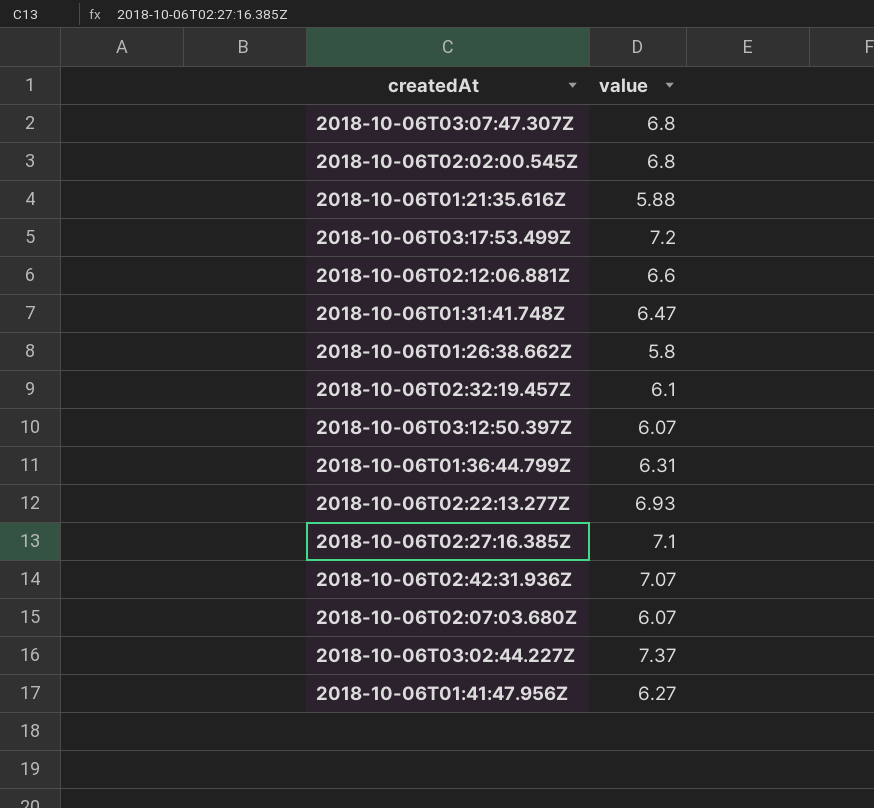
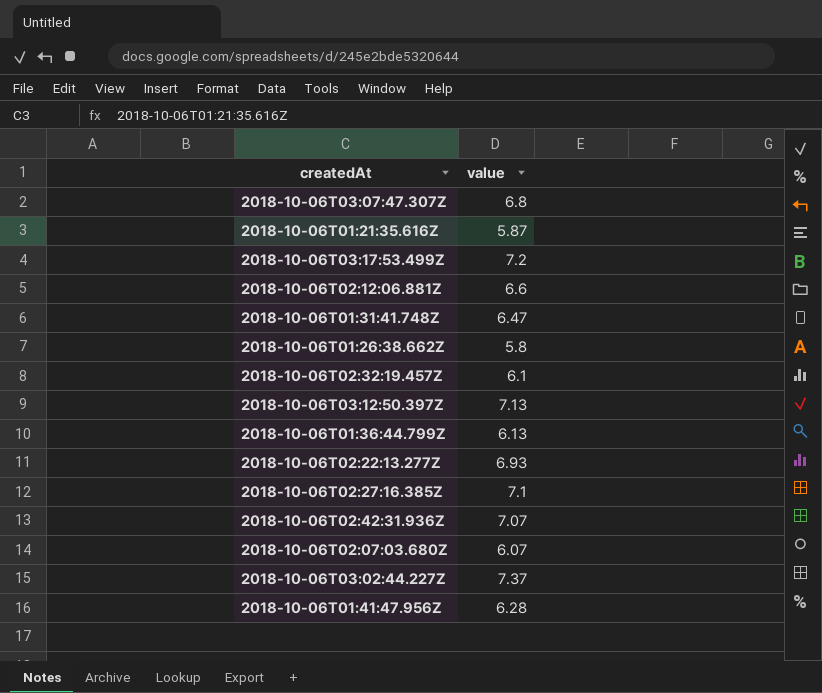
row 2018-10-06T02:02:00.545Z: 6.8 -> none
2018-10-06T01:21:35.616Z | value: 5.88 -> 5.87
2018-10-06T03:12:50.397Z | value: 6.07 -> 7.13
2018-10-06T01:36:44.799Z | value: 6.31 -> 6.13
2018-10-06T01:41:47.956Z | value: 6.27 -> 6.28

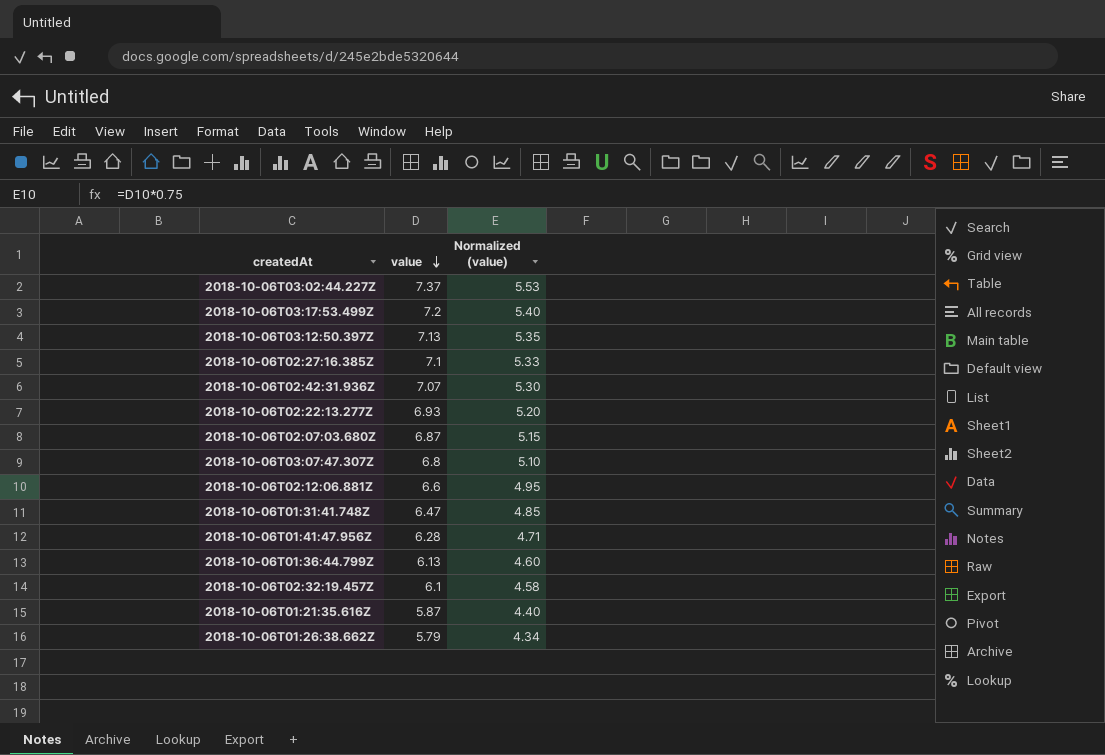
row order: none -> value descending
column Normalized (value) | formula: none -> [value] * 0.75
2018-10-06T02:07:03.680Z | value: 6.07 -> 6.87
2018-10-06T01:26:38.662Z | value: 5.8 -> 5.79

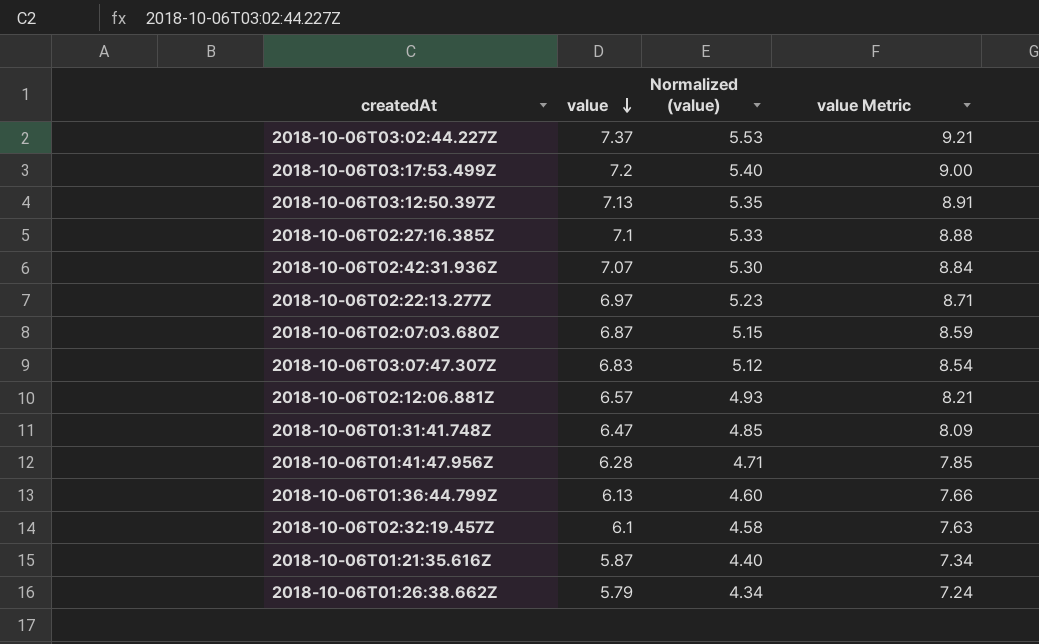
column value Metric | formula: none -> [value] * 1.25
2018-10-06T02:22:13.277Z | value: 6.93 -> 6.97
2018-10-06T02:22:13.277Z | Normalized (value): 5.20 -> 5.23
2018-10-06T03:07:47.307Z | value: 6.8 -> 6.83
2018-10-06T03:07:47.307Z | Normalized (value): 5.10 -> 5.12
2018-10-06T02:12:06.881Z | value: 6.6 -> 6.57
2018-10-06T02:12:06.881Z | Normalized (value): 4.95 -> 4.93

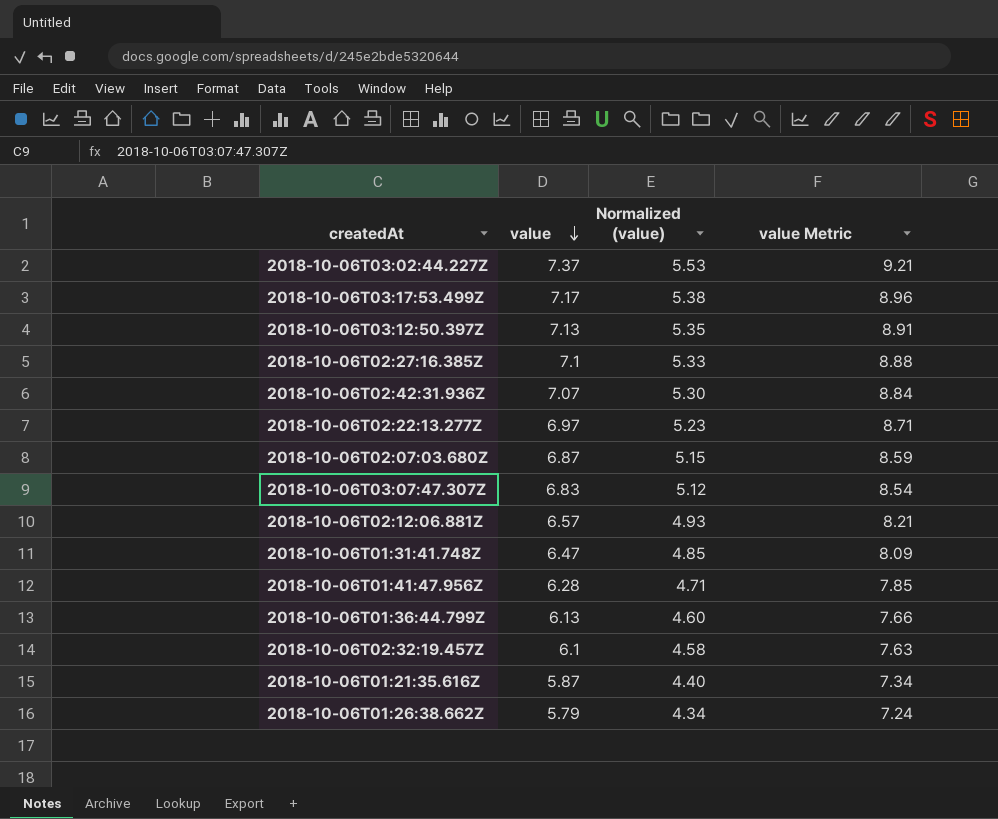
2018-10-06T03:17:53.499Z | value: 7.2 -> 7.17
2018-10-06T03:17:53.499Z | Normalized (value): 5.40 -> 5.38
2018-10-06T03:17:53.499Z | value Metric: 9.00 -> 8.96

